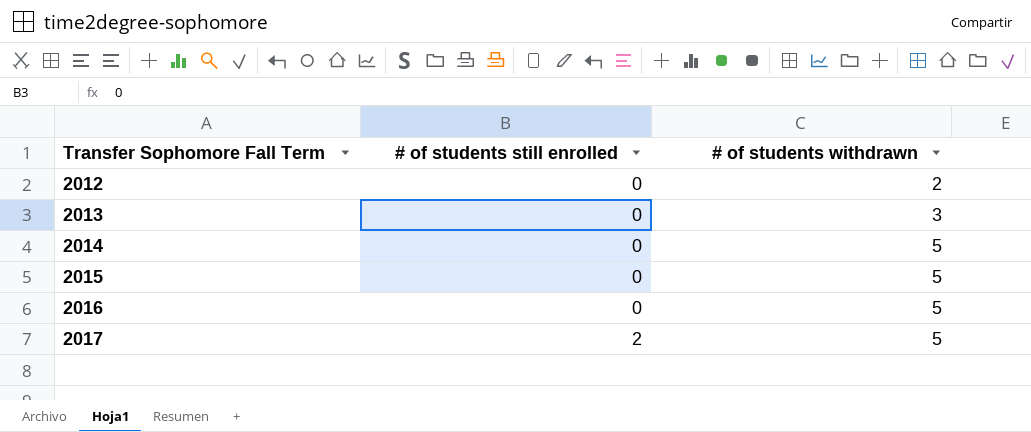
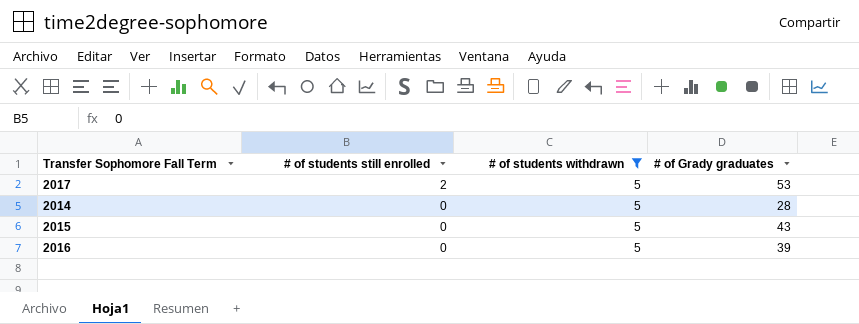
filter: none -> # of students withdrawn = 5
row order: Transfer Sophomore Fall Term ascending -> # of students still enrolled descending
column # of Grady graduates | position: none -> 4

